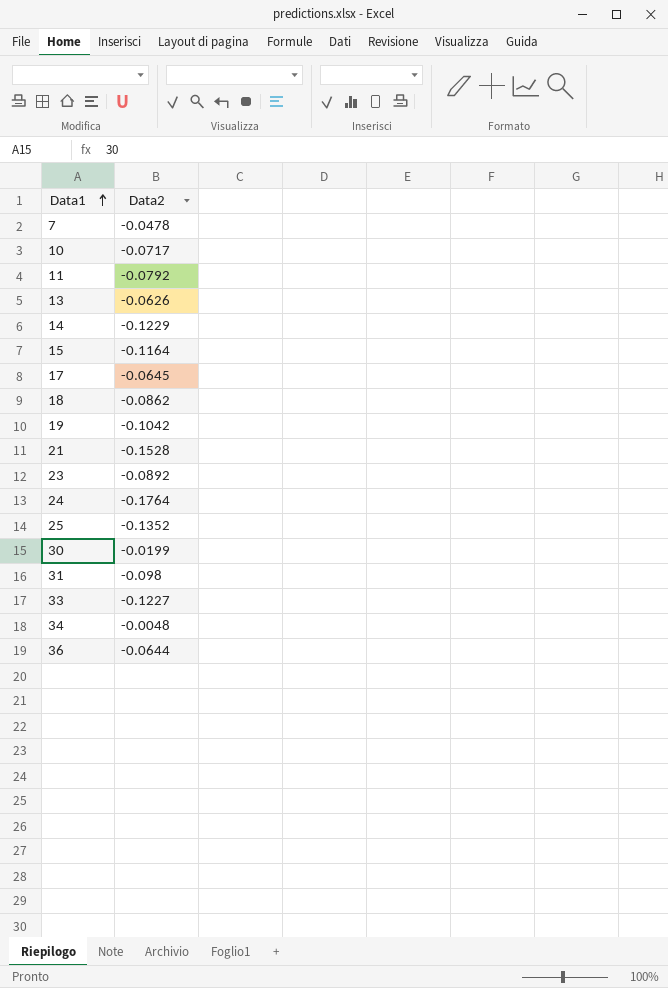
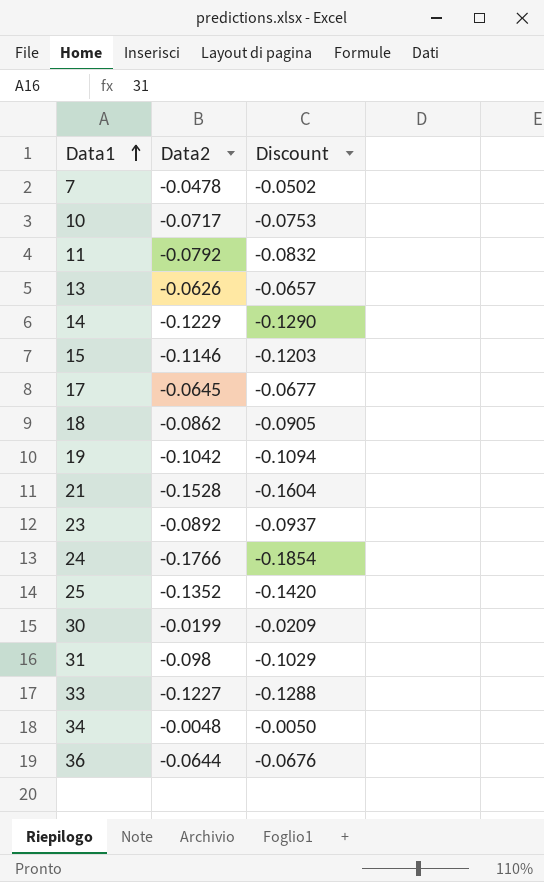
column Discount | formula: none -> [Data2] * 1.05
15 | Data2: -0.1164 -> -0.1146
24 | Data2: -0.1764 -> -0.1766

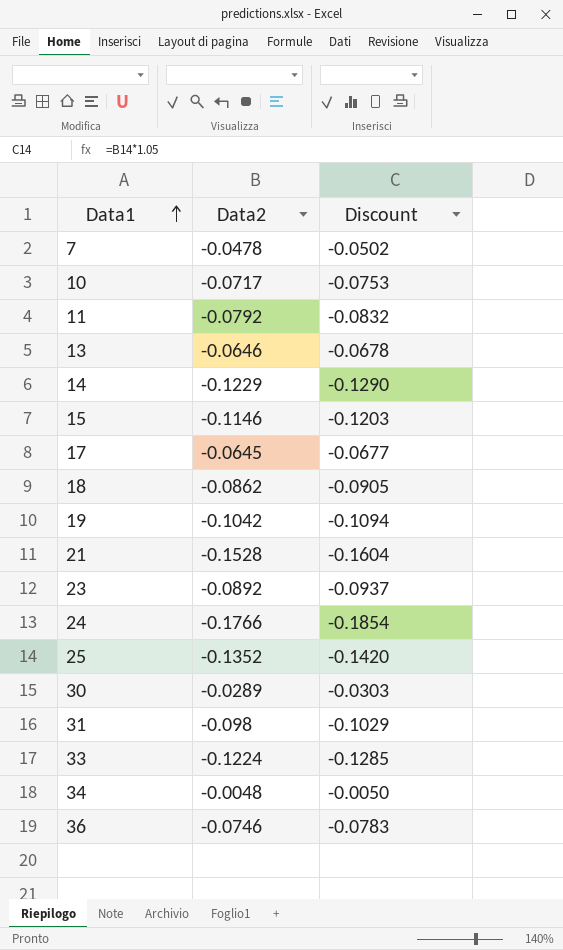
13 | Data2: -0.0626 -> -0.0646
13 | Discount: -0.0657 -> -0.0678
30 | Data2: -0.0199 -> -0.0289
30 | Discount: -0.0209 -> -0.0303
33 | Data2: -0.1227 -> -0.1224
33 | Discount: -0.1288 -> -0.1285
36 | Data2: -0.0644 -> -0.0746
36 | Discount: -0.0676 -> -0.0783

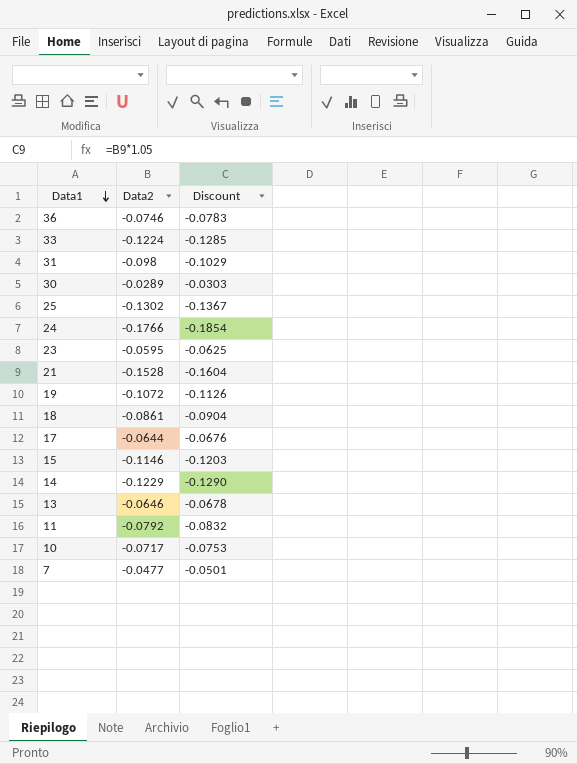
row order: Data1 ascending -> Data1 descending
row 34: -0.0048 | -0.0050 -> none
25 | Data2: -0.1352 -> -0.1302
25 | Discount: -0.1420 -> -0.1367
23 | Data2: -0.0892 -> -0.0595
23 | Discount: -0.0937 -> -0.0625
19 | Data2: -0.1042 -> -0.1072
19 | Discount: -0.1094 -> -0.1126
18 | Data2: -0.0862 -> -0.0861
18 | Discount: -0.0905 -> -0.0904
17 | Data2: -0.0645 -> -0.0644
17 | Discount: -0.0677 -> -0.0676
7 | Data2: -0.0478 -> -0.0477
7 | Discount: -0.0502 -> -0.0501

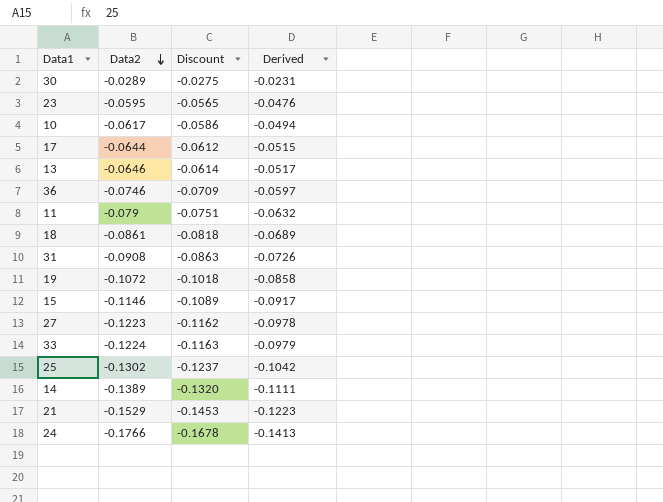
row order: Data1 descending -> Data2 descending
column Discount | formula: [Data2] * 1.05 -> [Data2] * 0.95
column Derived | formula: none -> [Data2] * 0.8
row 7: -0.0477 | -0.0501 -> none
10 | Data2: -0.0717 -> -0.0617
11 | Data2: -0.0792 -> -0.079
31 | Data2: -0.098 -> -0.0908
row 27: none -> -0.1223 | -0.1162 | -0.0978
14 | Data2: -0.1229 -> -0.1389
21 | Data2: -0.1528 -> -0.1529

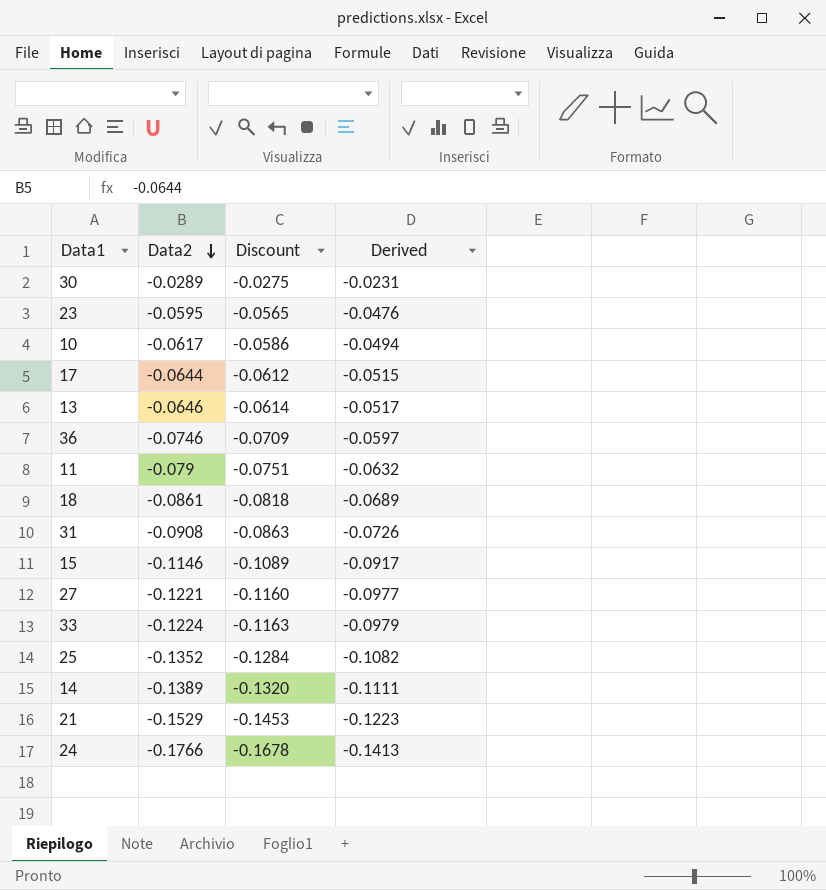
row 19: -0.1072 | -0.1018 | -0.0858 -> none
27 | Data2: -0.1223 -> -0.1221
27 | Discount: -0.1162 -> -0.1160
27 | Derived: -0.0978 -> -0.0977
25 | Data2: -0.1302 -> -0.1352
25 | Discount: -0.1237 -> -0.1284
25 | Derived: -0.1042 -> -0.1082

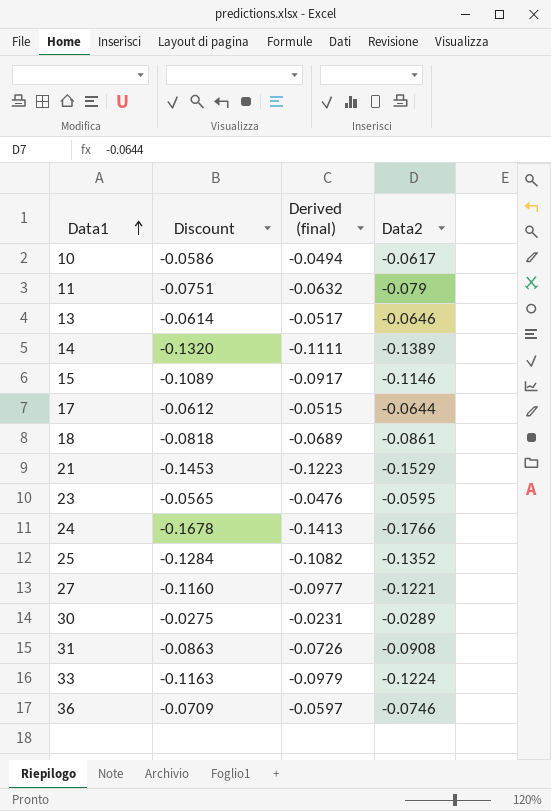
row order: Data2 descending -> Data1 ascending
column name: Derived -> Derived (final)
column Data2 | position: 2 -> 4

